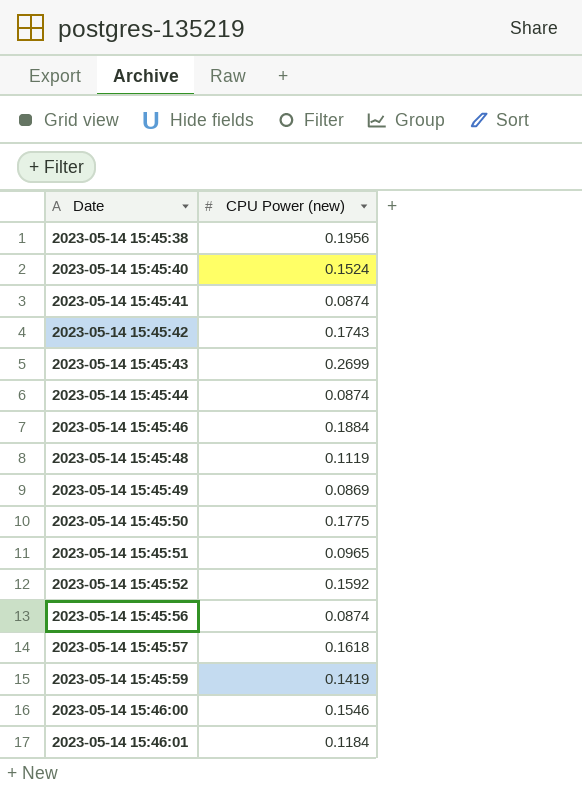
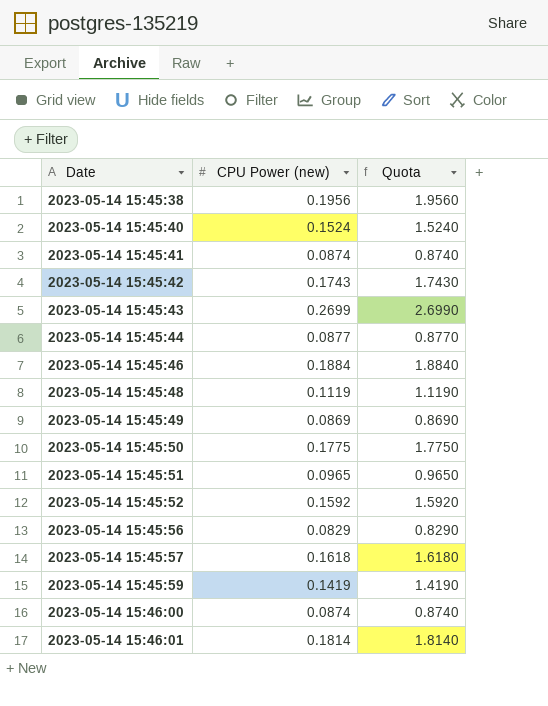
column Quota | formula: none -> [CPU Power (new)] * 10
2023-05-14 15:45:44 | CPU Power (new): 0.0874 -> 0.0877
2023-05-14 15:45:56 | CPU Power (new): 0.0874 -> 0.0829
2023-05-14 15:46:00 | CPU Power (new): 0.1546 -> 0.0874
2023-05-14 15:46:01 | CPU Power (new): 0.1184 -> 0.1814

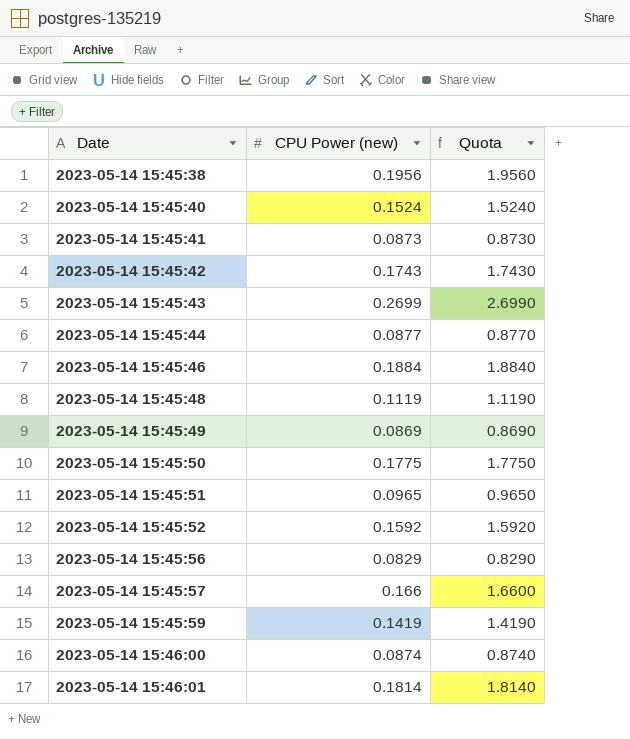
2023-05-14 15:45:41 | CPU Power (new): 0.0874 -> 0.0873
2023-05-14 15:45:41 | Quota: 0.8740 -> 0.8730
2023-05-14 15:45:57 | CPU Power (new): 0.1618 -> 0.166
2023-05-14 15:45:57 | Quota: 1.6180 -> 1.6600

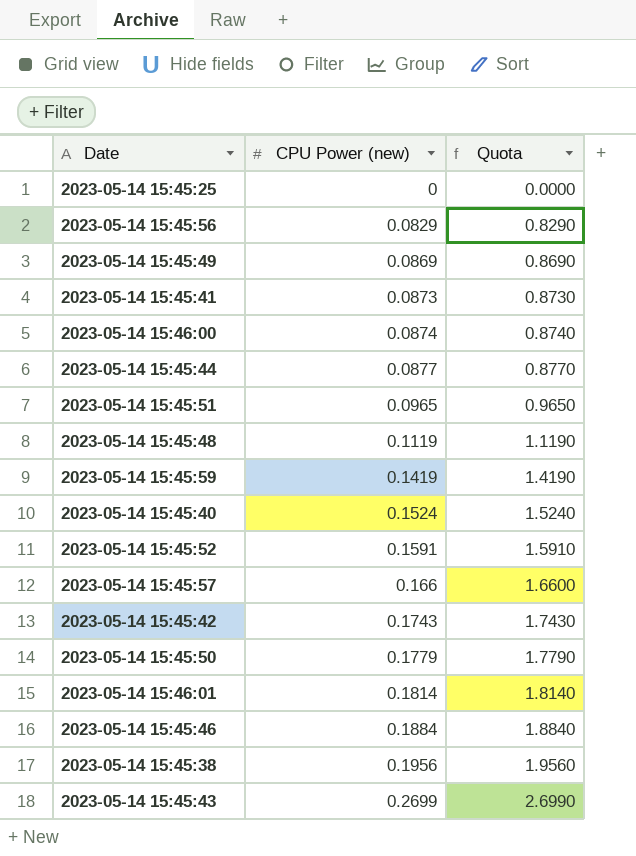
row order: Date ascending -> CPU Power (new) ascending
row 2023-05-14 15:45:25: none -> 0 | 0.0000
2023-05-14 15:45:52 | CPU Power (new): 0.1592 -> 0.1591
2023-05-14 15:45:52 | Quota: 1.5920 -> 1.5910
2023-05-14 15:45:50 | CPU Power (new): 0.1775 -> 0.1779
2023-05-14 15:45:50 | Quota: 1.7750 -> 1.7790

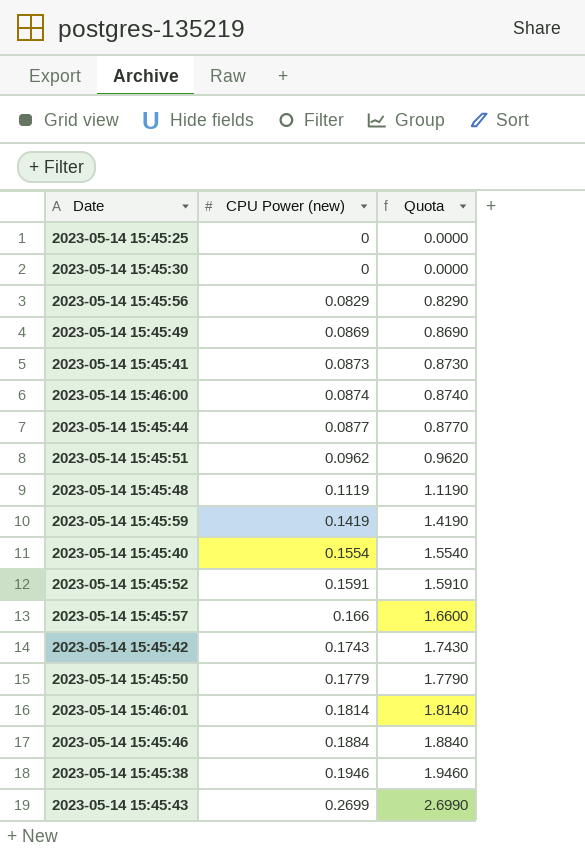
row 2023-05-14 15:45:30: none -> 0 | 0.0000
2023-05-14 15:45:51 | CPU Power (new): 0.0965 -> 0.0962
2023-05-14 15:45:51 | Quota: 0.9650 -> 0.9620
2023-05-14 15:45:40 | CPU Power (new): 0.1524 -> 0.1554
2023-05-14 15:45:40 | Quota: 1.5240 -> 1.5540
2023-05-14 15:45:38 | CPU Power (new): 0.1956 -> 0.1946
2023-05-14 15:45:38 | Quota: 1.9560 -> 1.9460

